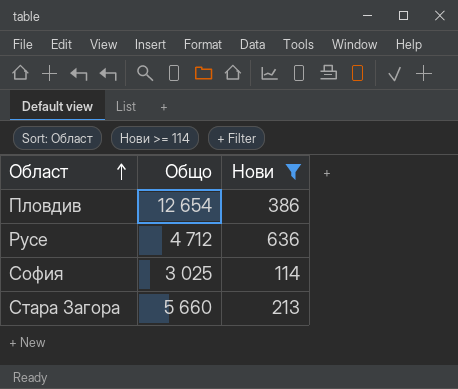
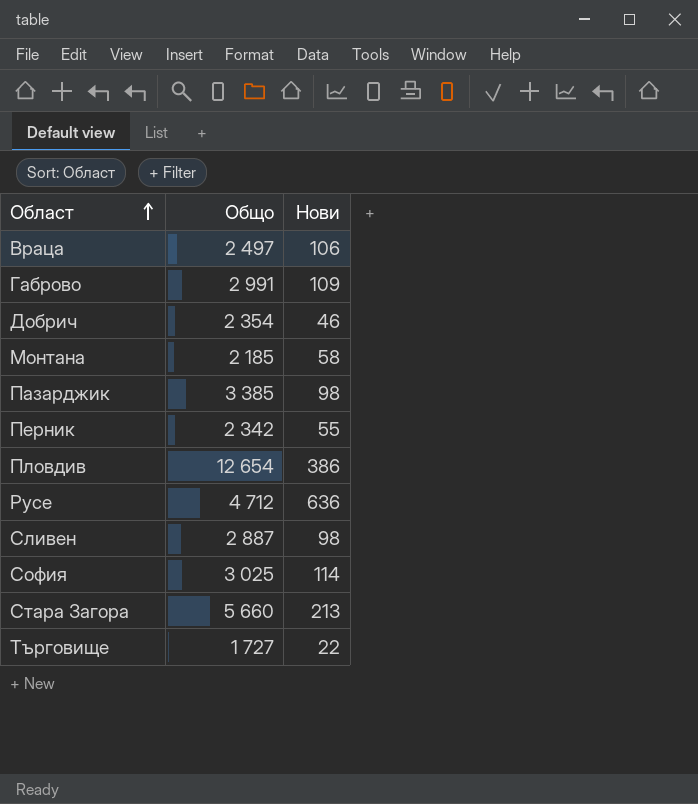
filter: Нови >= 114 -> none

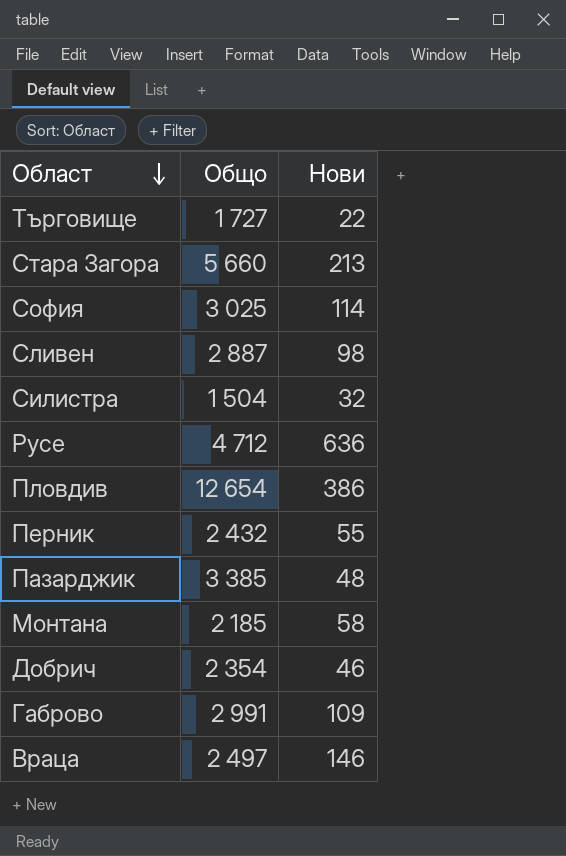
row order: Област ascending -> Област descending
row Силистра: none -> 1 504 | 32
Перник | Общо: 2 342 -> 2 432
Пазарджик | Нови: 98 -> 48
Враца | Нови: 106 -> 146

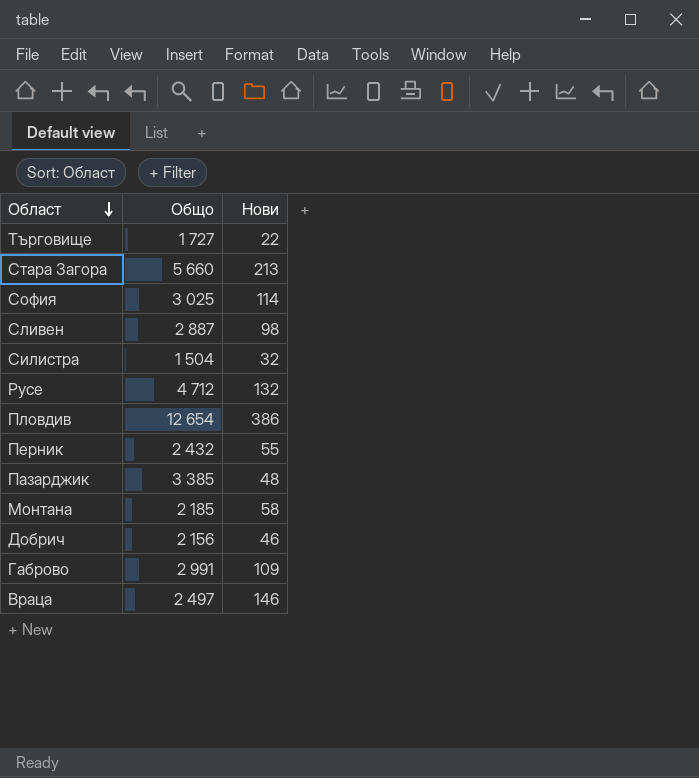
Русе | Нови: 636 -> 132
Добрич | Общо: 2 354 -> 2 156

